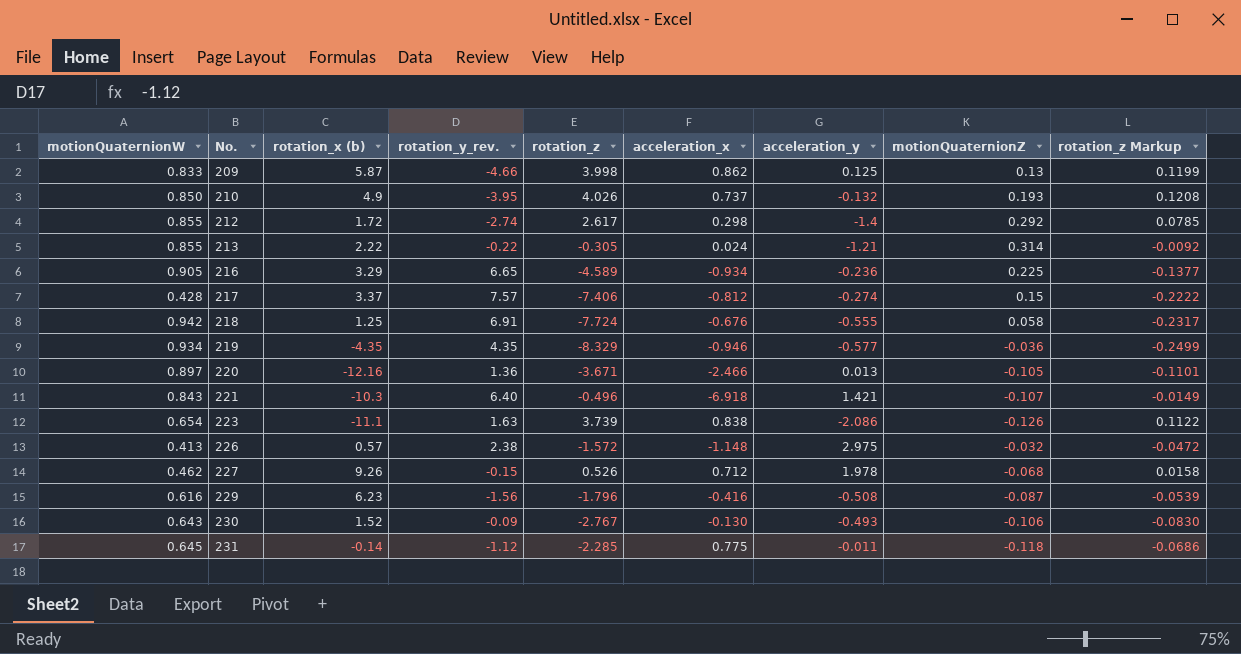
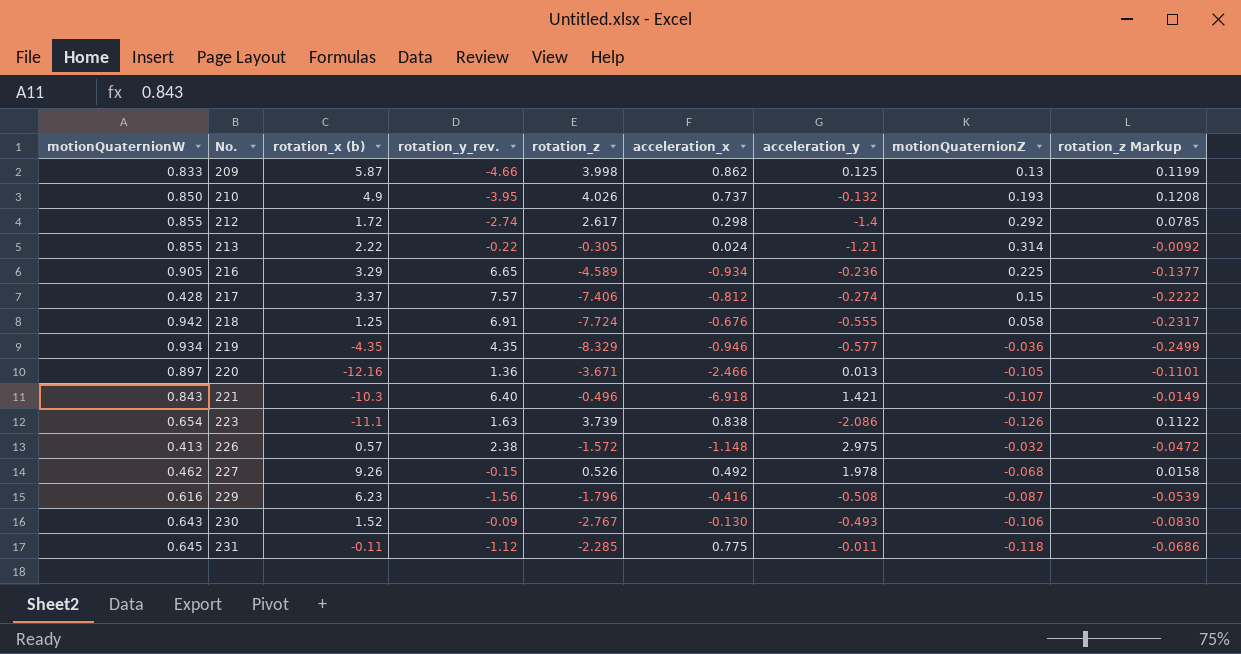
227 | acceleration_x: 0.712 -> 0.492
231 | rotation_x (b): -0.14 -> -0.11

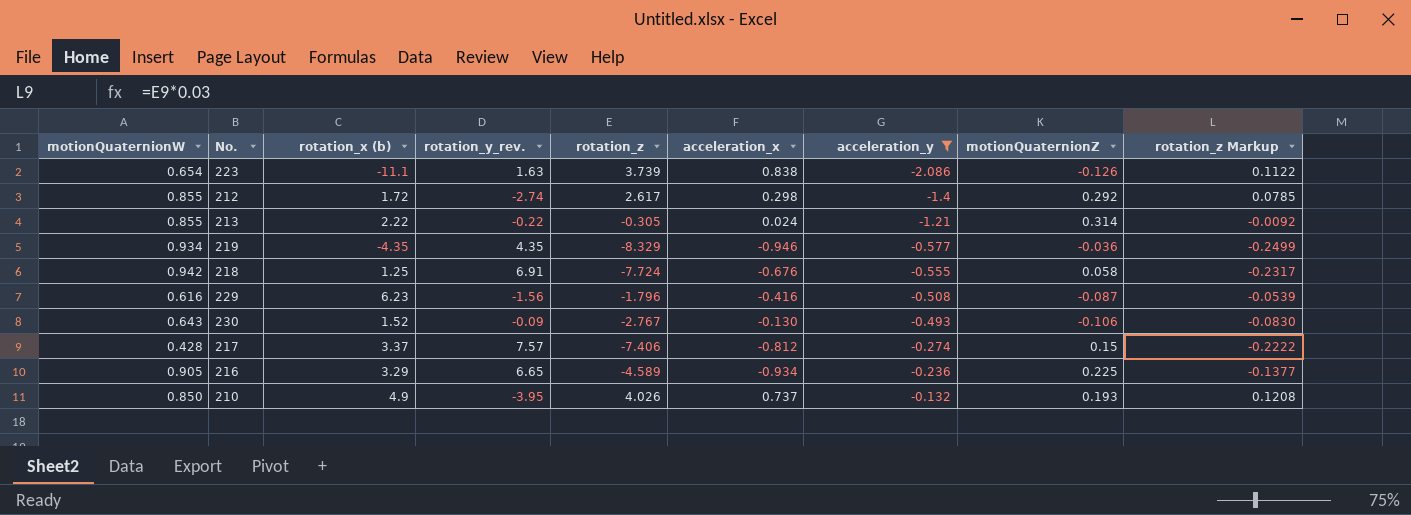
filter: none -> acceleration_y <= -0.132
row order: No. ascending -> acceleration_y ascending

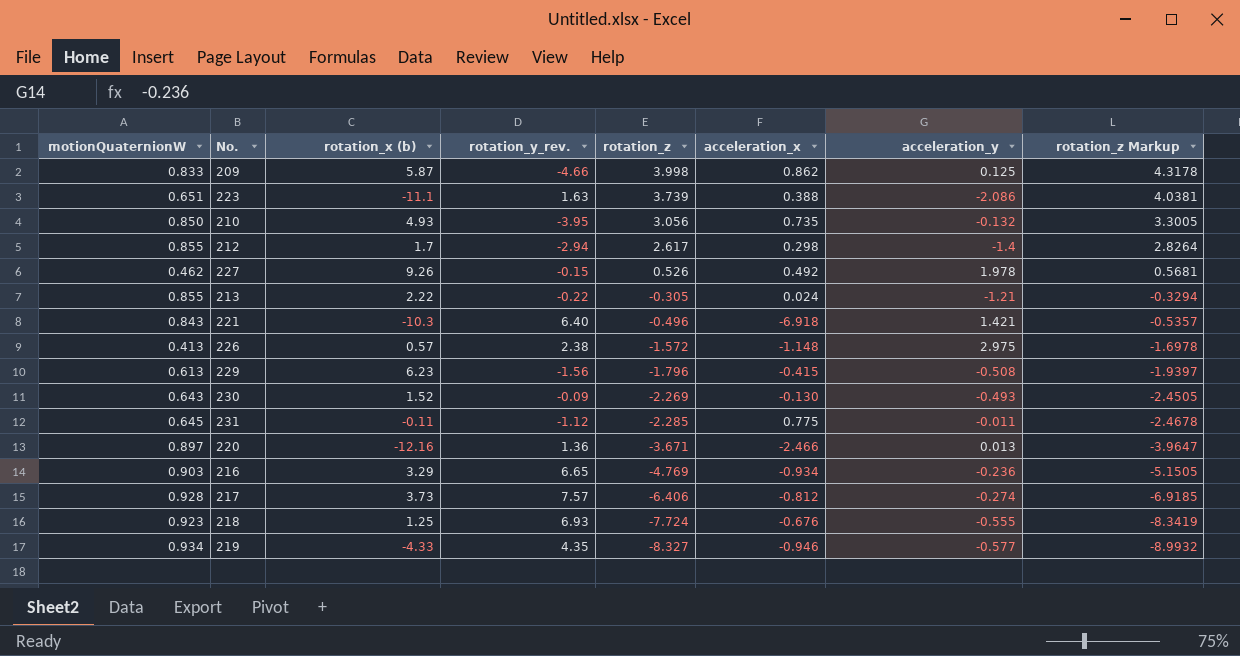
filter: acceleration_y <= -0.132 -> none
row order: acceleration_y ascending -> rotation_z descending
column motionQuaternionZ | position: 8 -> none
column rotation_z Markup | formula: [rotation_z] * 0.03 -> [rotation_z] * 1.08
223 | motionQuaternionW: 0.654 -> 0.651
223 | acceleration_x: 0.838 -> 0.388
210 | rotation_x (b): 4.9 -> 4.93
210 | rotation_z: 4.026 -> 3.056
210 | acceleration_x: 0.737 -> 0.735
212 | rotation_x (b): 1.72 -> 1.7
212 | rotation_y_rev.: -2.74 -> -2.94
229 | motionQuaternionW: 0.616 -> 0.613
229 | acceleration_x: -0.416 -> -0.415
230 | rotation_z: -2.767 -> -2.269
216 | motionQuaternionW: 0.905 -> 0.903
216 | rotation_z: -4.589 -> -4.769
217 | motionQuaternionW: 0.428 -> 0.928
217 | rotation_x (b): 3.37 -> 3.73
217 | rotation_z: -7.406 -> -6.406
218 | motionQuaternionW: 0.942 -> 0.923
218 | rotation_y_rev.: 6.91 -> 6.93
219 | rotation_x (b): -4.35 -> -4.33
219 | rotation_z: -8.329 -> -8.327

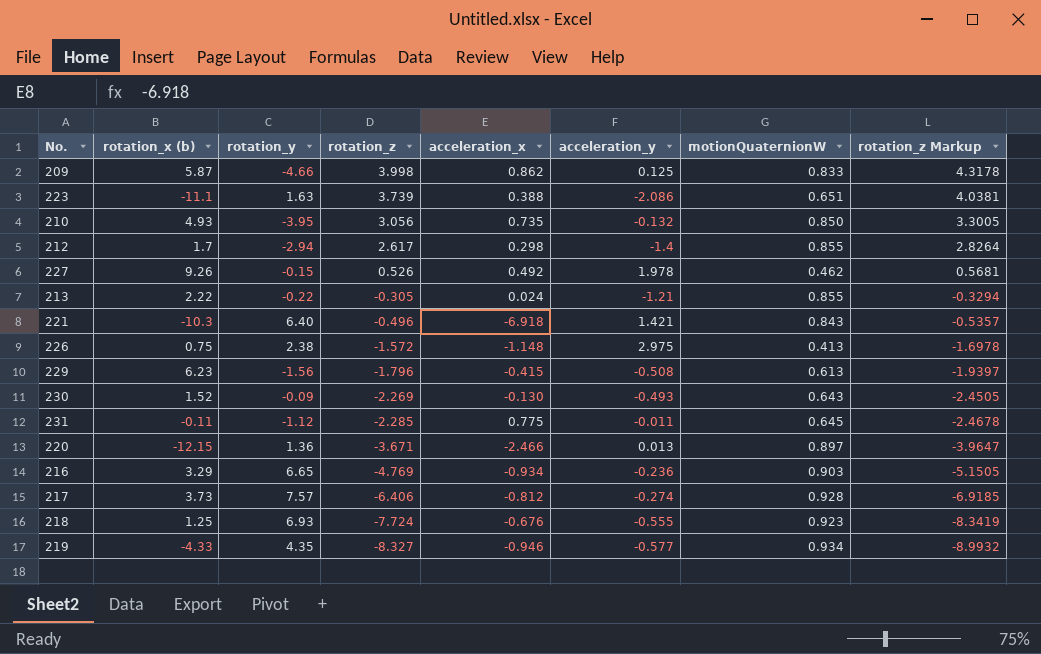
column name: rotation_y_rev. -> rotation_y
column motionQuaternionW | position: 1 -> 7
226 | rotation_x (b): 0.57 -> 0.75
220 | rotation_x (b): -12.16 -> -12.15

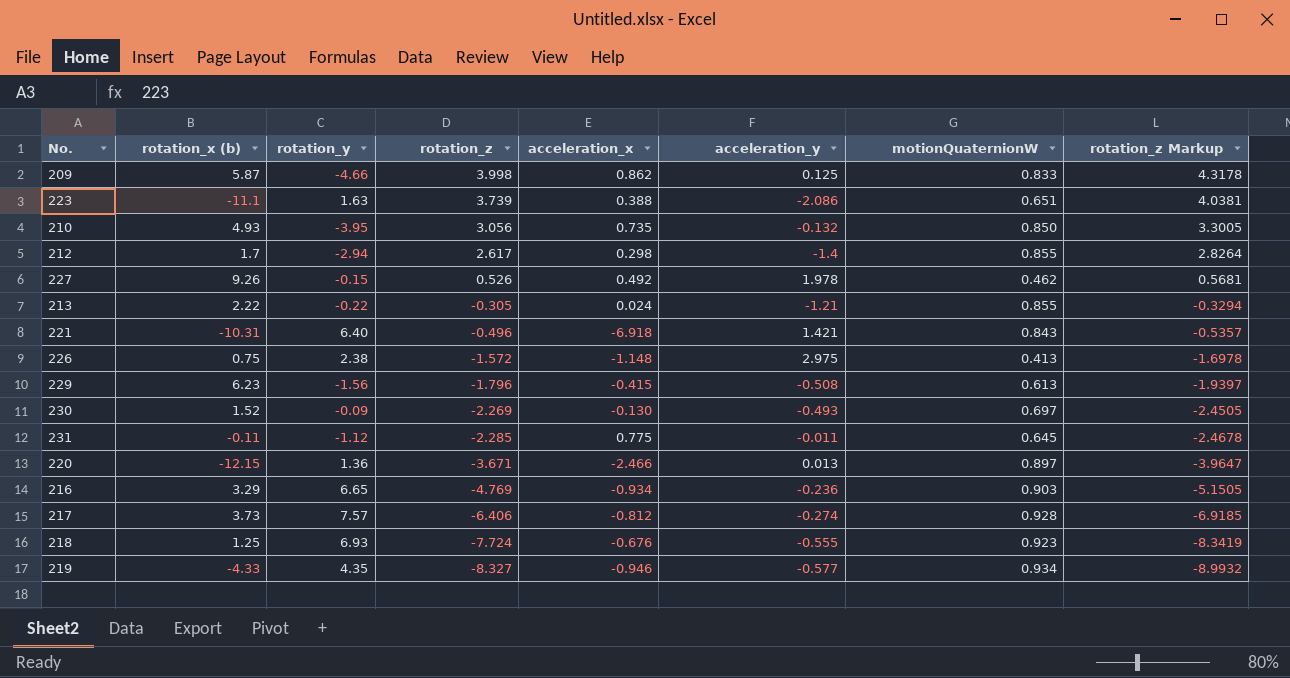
221 | rotation_x (b): -10.3 -> -10.31
230 | motionQuaternionW: 0.643 -> 0.697

